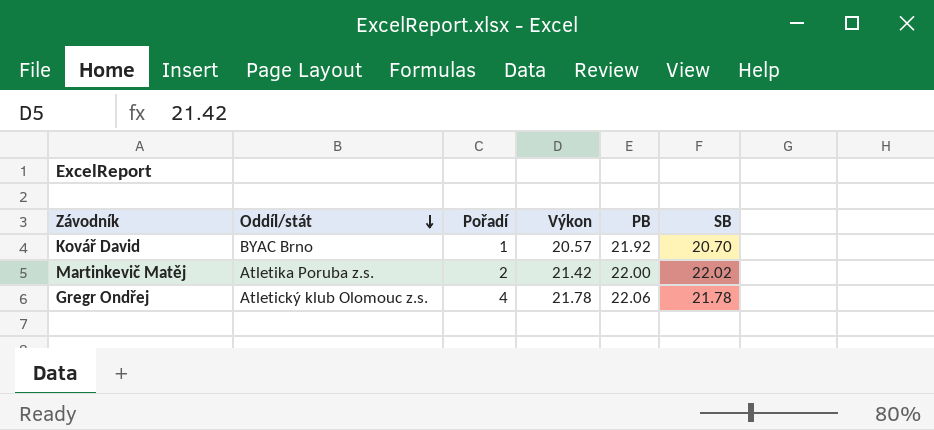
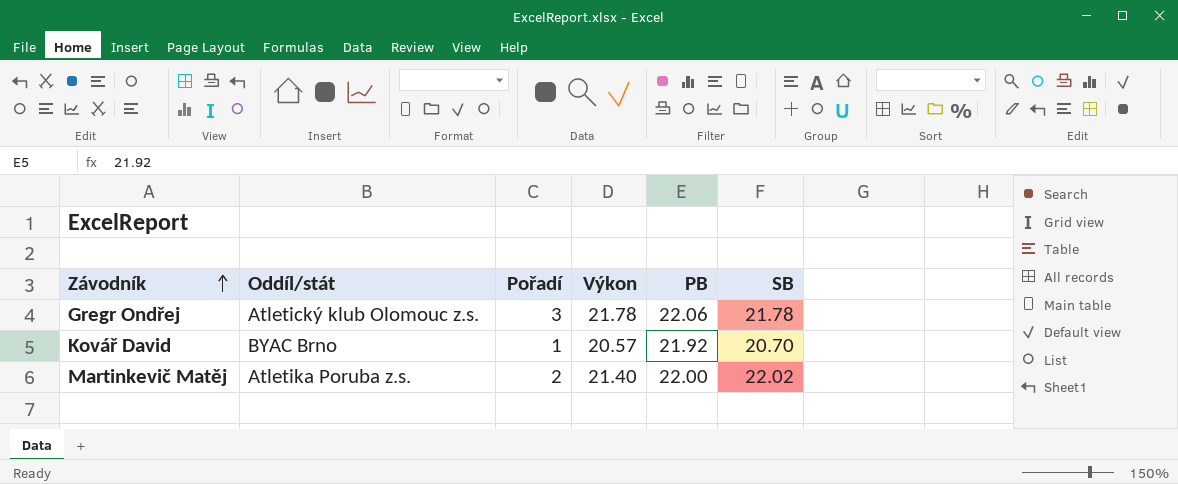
row order: Oddíl/stát descending -> Závodník ascending
Gregr Ondřej | Pořadí: 4 -> 3
Martinkevič Matěj | Výkon: 21.42 -> 21.40

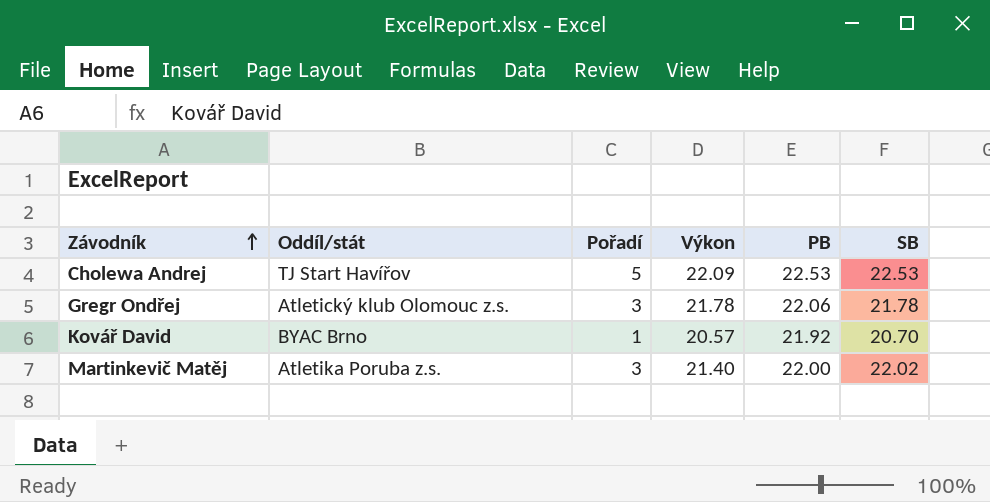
row Cholewa Andrej: none -> TJ Start Havířov | 5 | 22.09 | 22.53 | 22.53
Martinkevič Matěj | Pořadí: 2 -> 3

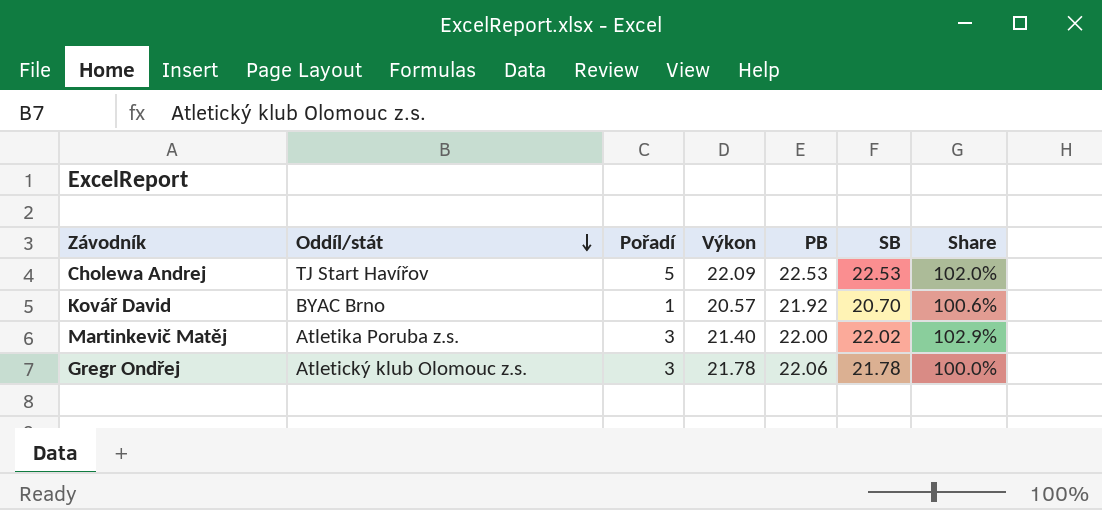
row order: Závodník ascending -> Oddíl/stát descending
column Share | formula: none -> [SB] / [Výkon]

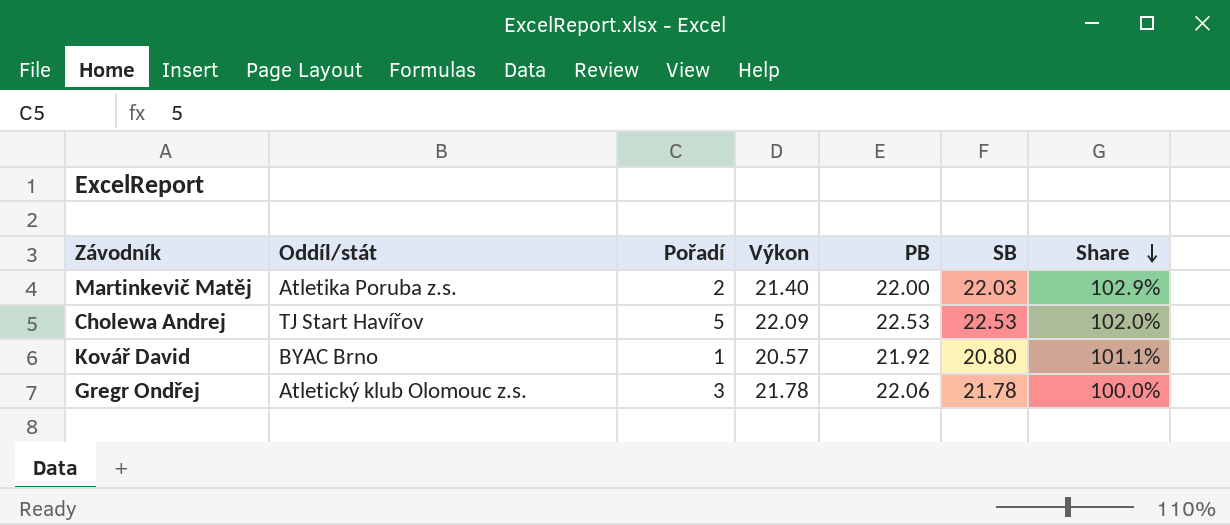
row order: Oddíl/stát descending -> Share descending
Martinkevič Matěj | Pořadí: 3 -> 2
Martinkevič Matěj | SB: 22.02 -> 22.03
Kovář David | SB: 20.70 -> 20.80
Kovář David | Share: 100.6% -> 101.1%

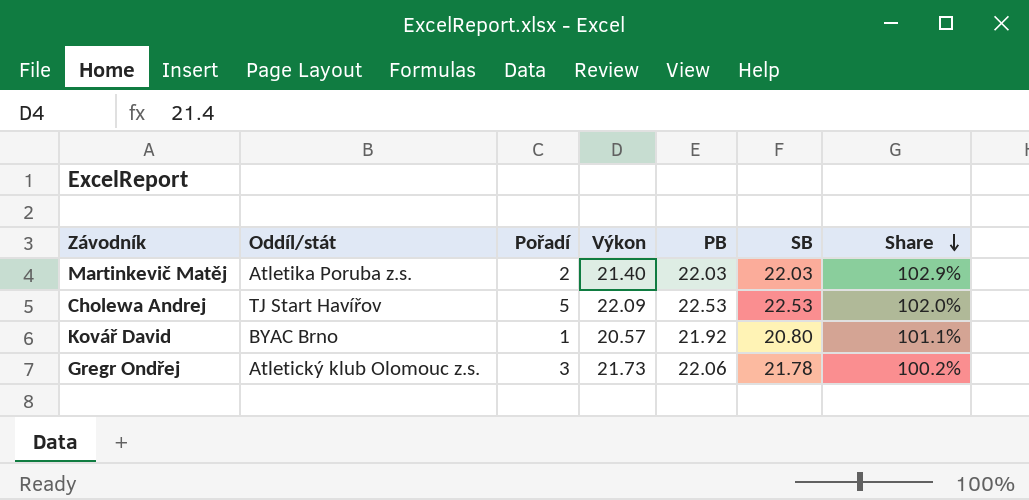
Martinkevič Matěj | PB: 22.00 -> 22.03
Gregr Ondřej | Výkon: 21.78 -> 21.73
Gregr Ondřej | Share: 100.0% -> 100.2%

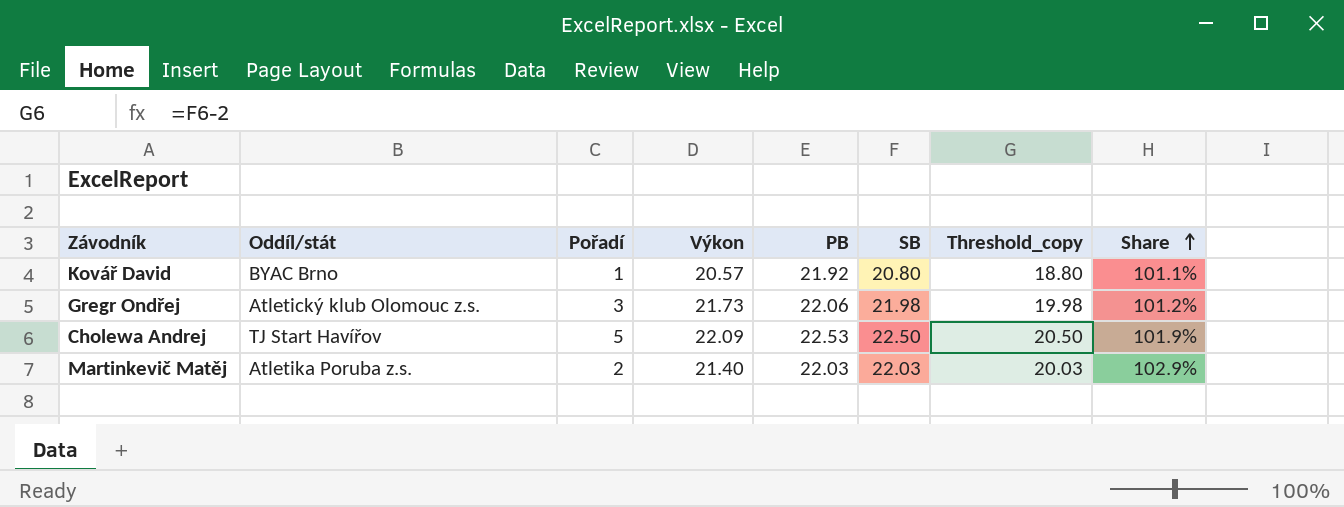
row order: Share descending -> Share ascending
column Threshold_copy | formula: none -> [SB] - 2
Gregr Ondřej | SB: 21.78 -> 21.98
Gregr Ondřej | Share: 100.2% -> 101.2%
Cholewa Andrej | SB: 22.53 -> 22.50
Cholewa Andrej | Share: 102.0% -> 101.9%

